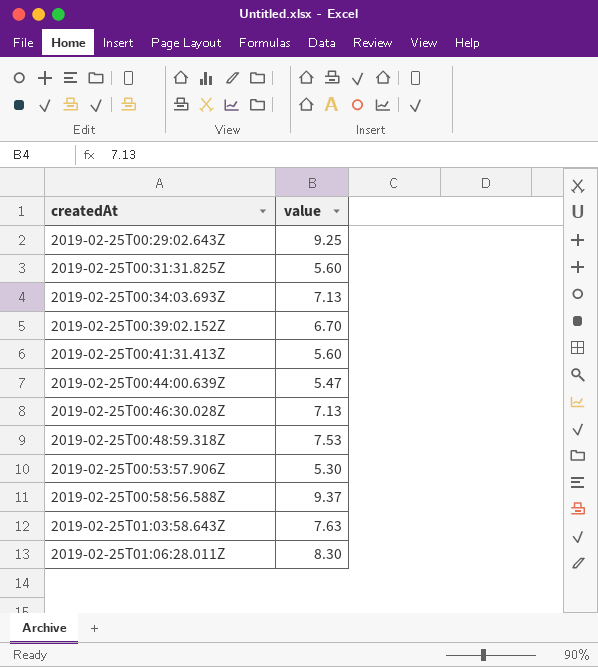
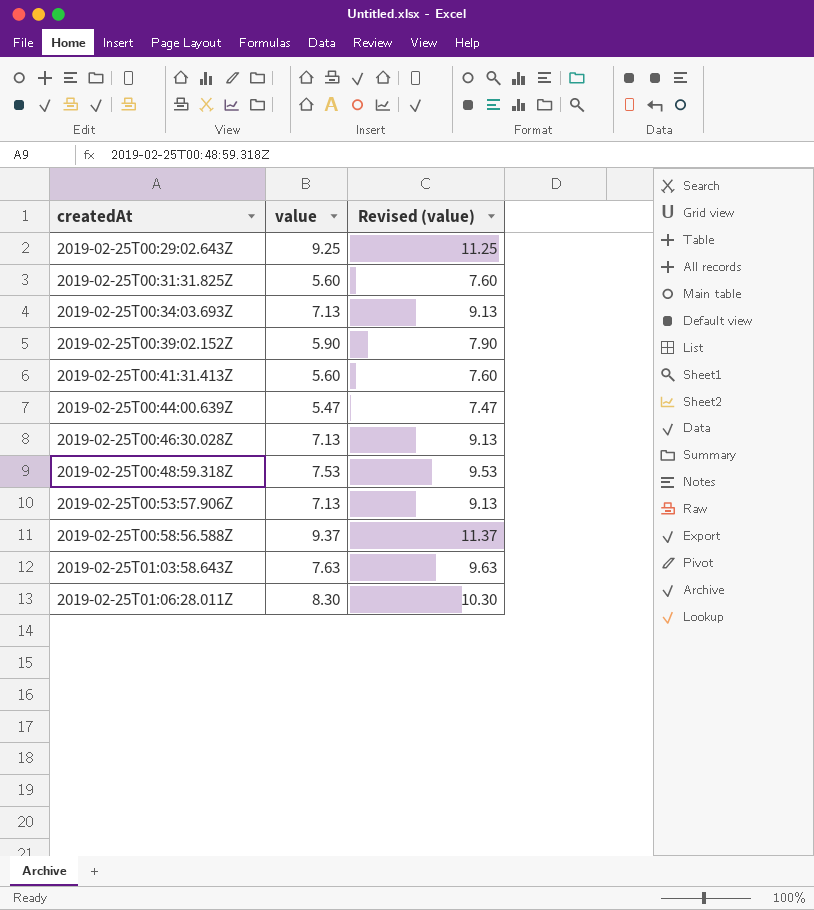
column Revised (value) | formula: none -> [value] + 2
2019-02-25T00:39:02.152Z | value: 6.70 -> 5.90
2019-02-25T00:53:57.906Z | value: 5.30 -> 7.13

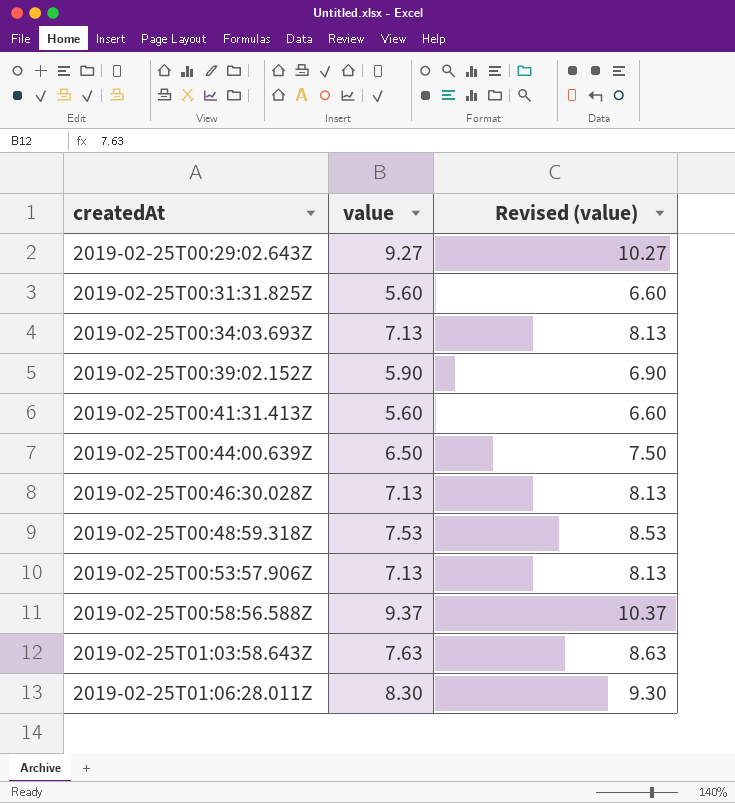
column Revised (value) | formula: [value] + 2 -> [value] + 1
2019-02-25T00:29:02.643Z | value: 9.25 -> 9.27
2019-02-25T00:44:00.639Z | value: 5.47 -> 6.50

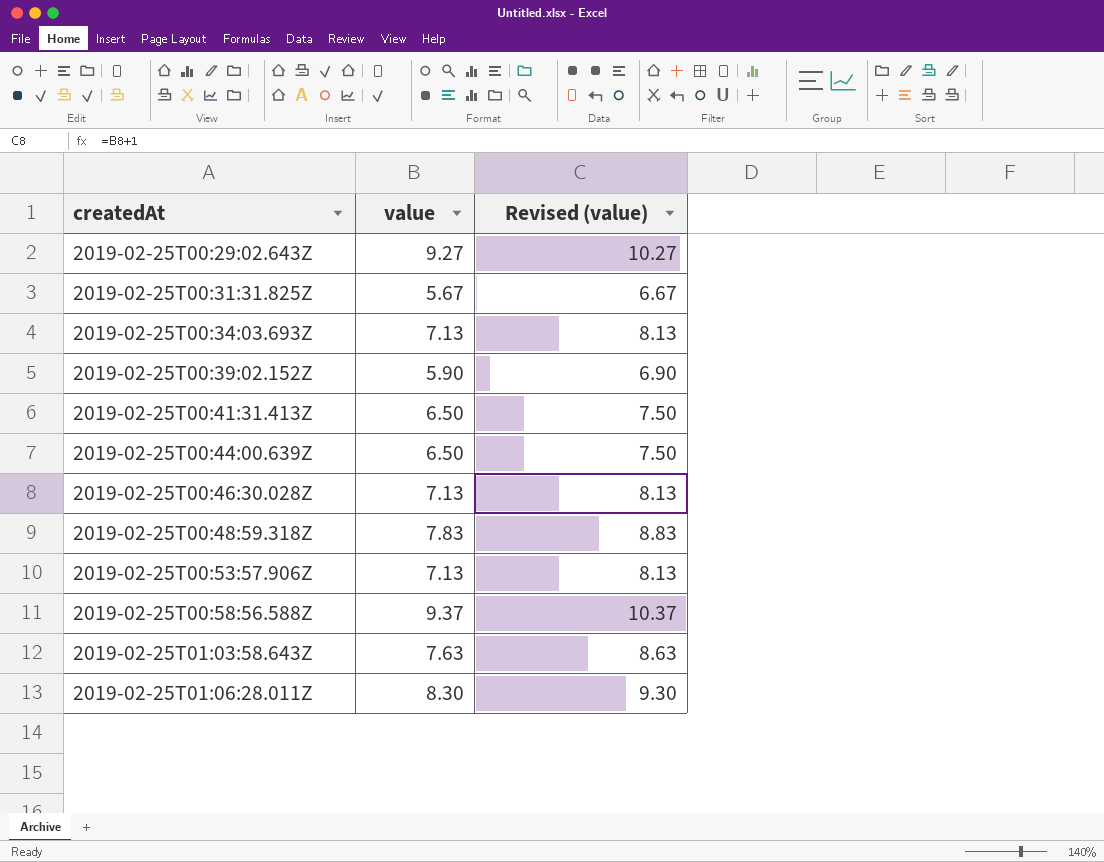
2019-02-25T00:31:31.825Z | value: 5.60 -> 5.67
2019-02-25T00:31:31.825Z | Revised (value): 6.60 -> 6.67
2019-02-25T00:41:31.413Z | value: 5.60 -> 6.50
2019-02-25T00:41:31.413Z | Revised (value): 6.60 -> 7.50
2019-02-25T00:48:59.318Z | value: 7.53 -> 7.83
2019-02-25T00:48:59.318Z | Revised (value): 8.53 -> 8.83

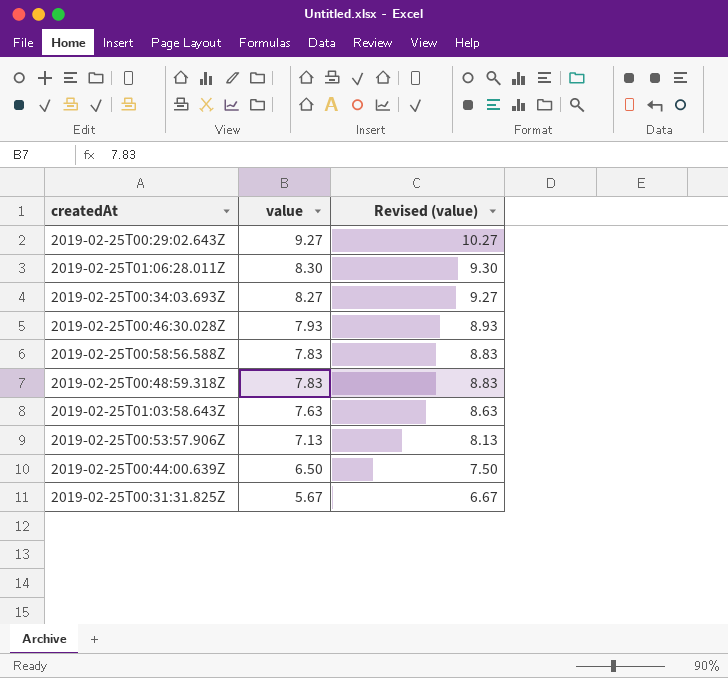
row order: createdAt ascending -> value descending
row 2019-02-25T00:39:02.152Z: 5.90 | 6.90 -> none
row 2019-02-25T00:41:31.413Z: 6.50 | 7.50 -> none
2019-02-25T00:34:03.693Z | value: 7.13 -> 8.27
2019-02-25T00:34:03.693Z | Revised (value): 8.13 -> 9.27
2019-02-25T00:46:30.028Z | value: 7.13 -> 7.93
2019-02-25T00:46:30.028Z | Revised (value): 8.13 -> 8.93
2019-02-25T00:58:56.588Z | value: 9.37 -> 7.83
2019-02-25T00:58:56.588Z | Revised (value): 10.37 -> 8.83

